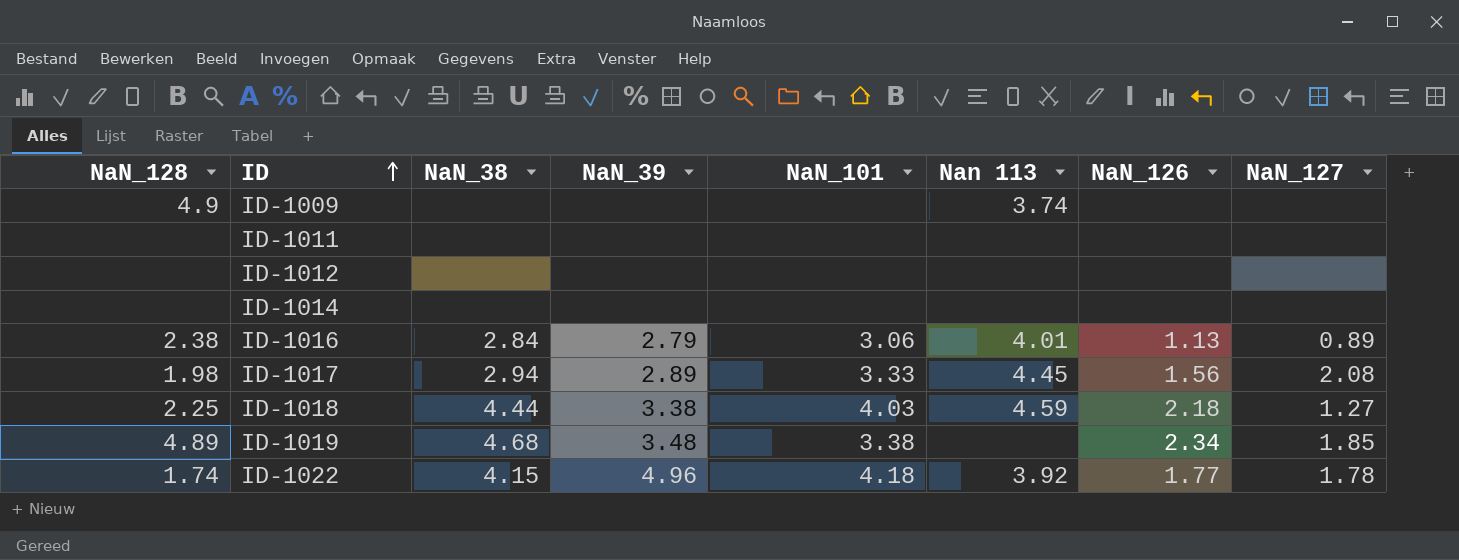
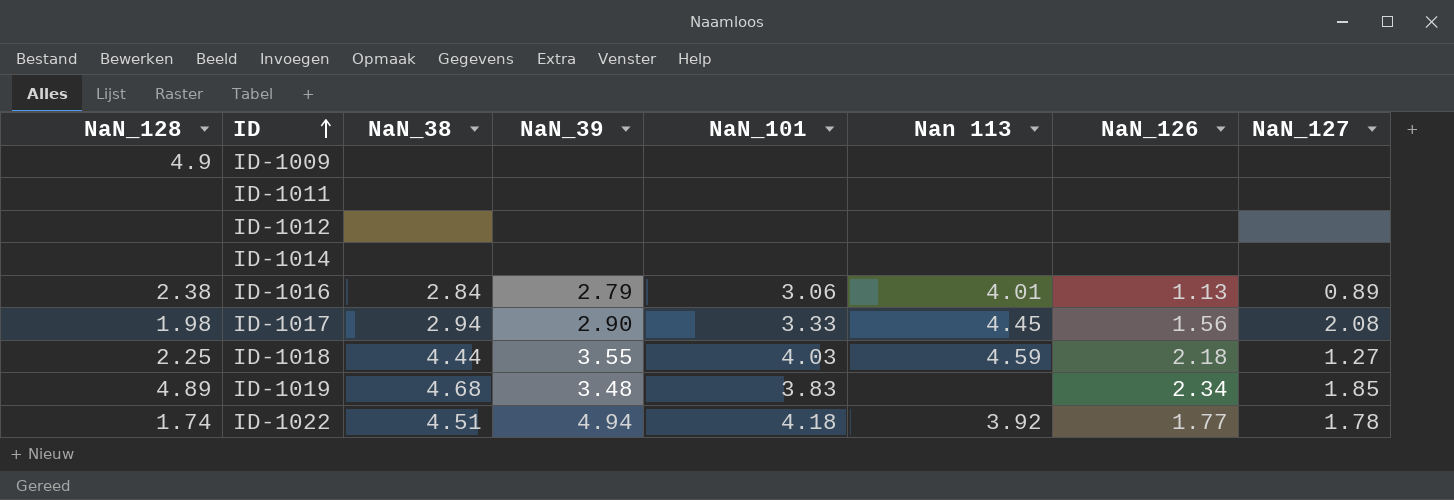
ID-1009 | Nan 113: 3.74 -> none
ID-1017 | NaN_39: 2.89 -> 2.90
ID-1018 | NaN_39: 3.38 -> 3.55
ID-1019 | NaN_101: 3.38 -> 3.83
ID-1022 | NaN_38: 4.15 -> 4.51
ID-1022 | NaN_39: 4.96 -> 4.94

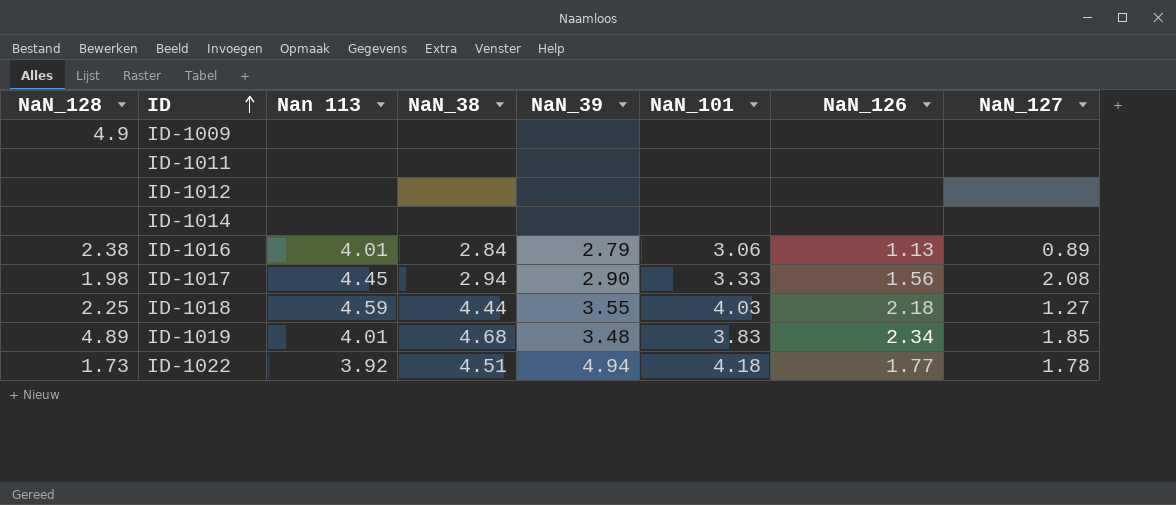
column Nan 113 | position: 6 -> 3
ID-1019 | Nan 113: none -> 4.01
ID-1022 | NaN_128: 1.74 -> 1.73

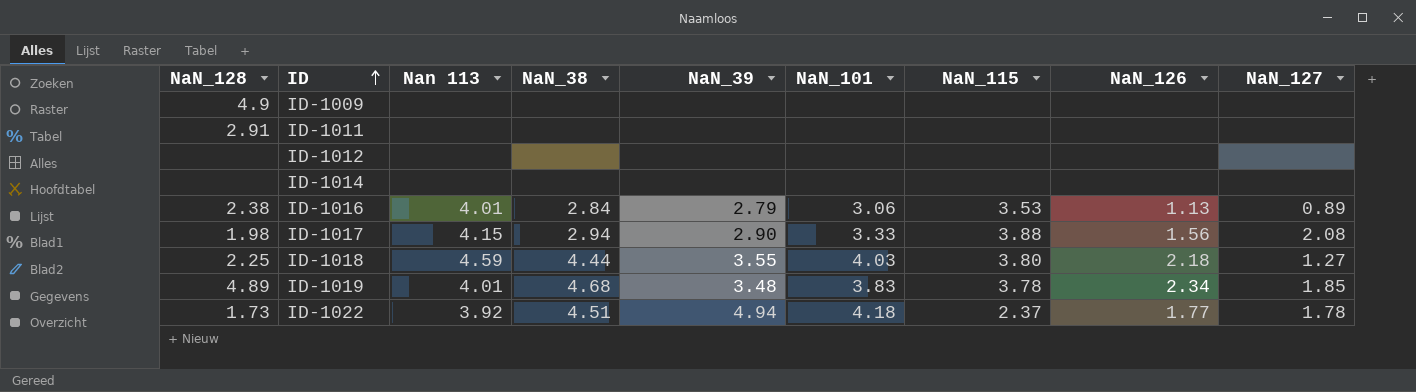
column NaN_115 | position: none -> 7
ID-1011 | NaN_128: none -> 2.91
ID-1017 | Nan 113: 4.45 -> 4.15

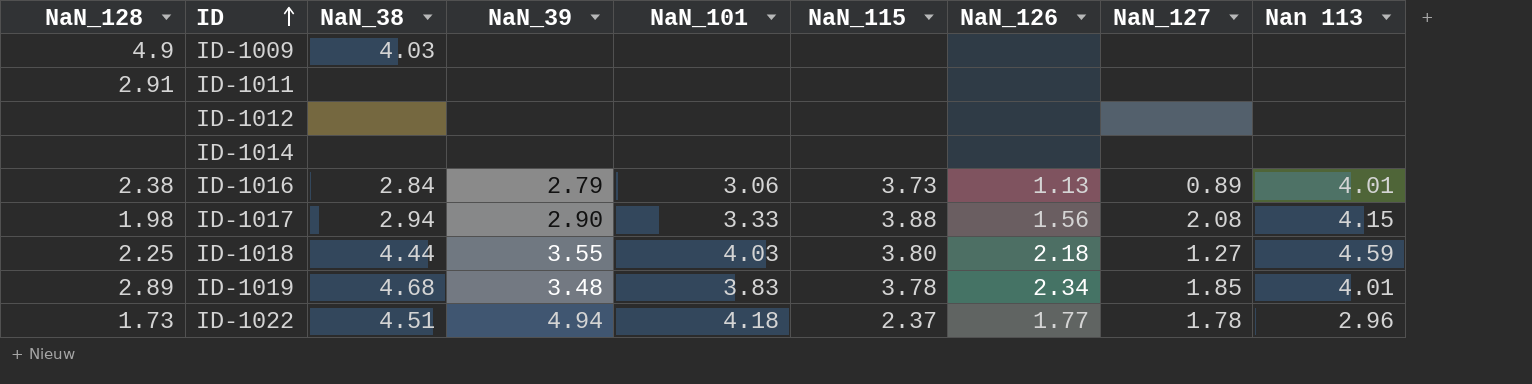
column Nan 113 | position: 3 -> 9
ID-1009 | NaN_38: none -> 4.03
ID-1016 | NaN_115: 3.53 -> 3.73
ID-1019 | NaN_128: 4.89 -> 2.89
ID-1022 | Nan 113: 3.92 -> 2.96

